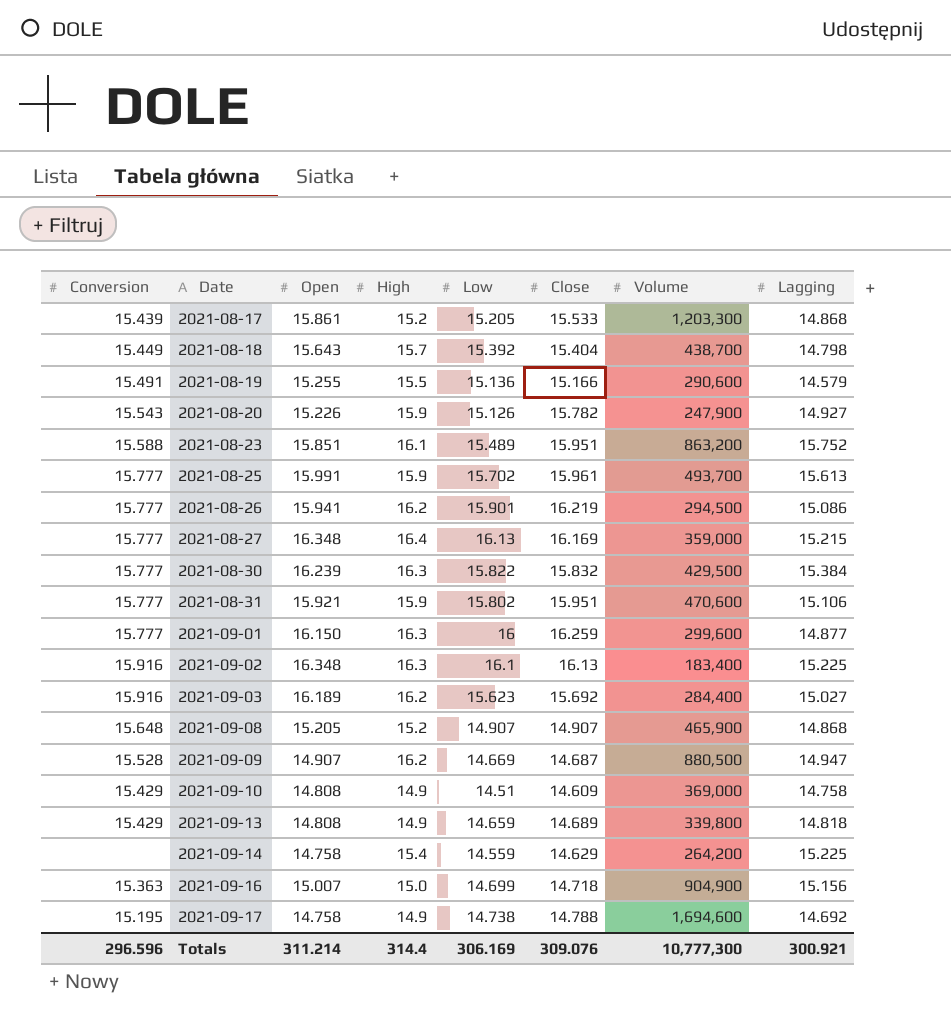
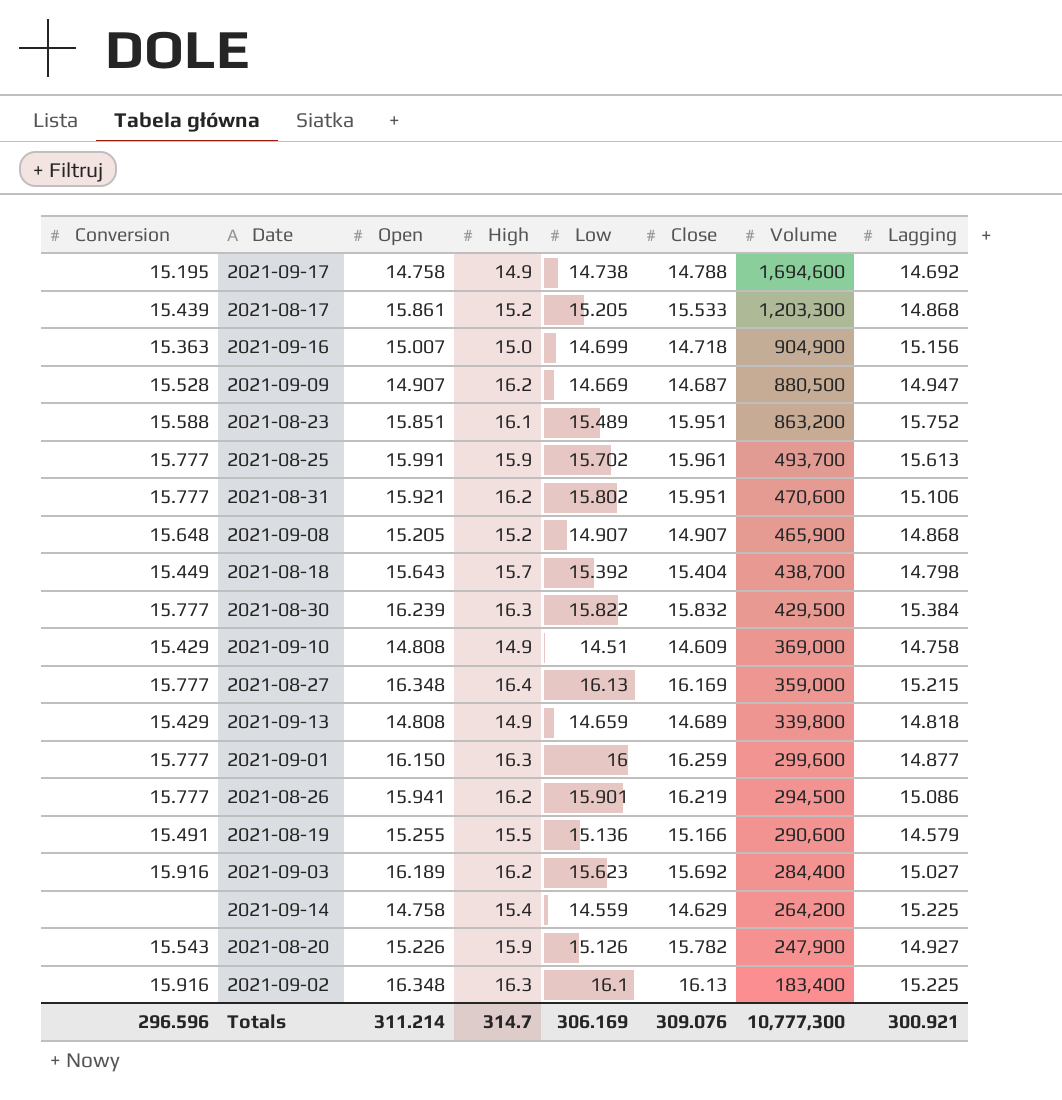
row order: Date ascending -> Volume descending
2021-08-31 | High: 15.9 -> 16.2
Totals | High: 314.4 -> 314.7

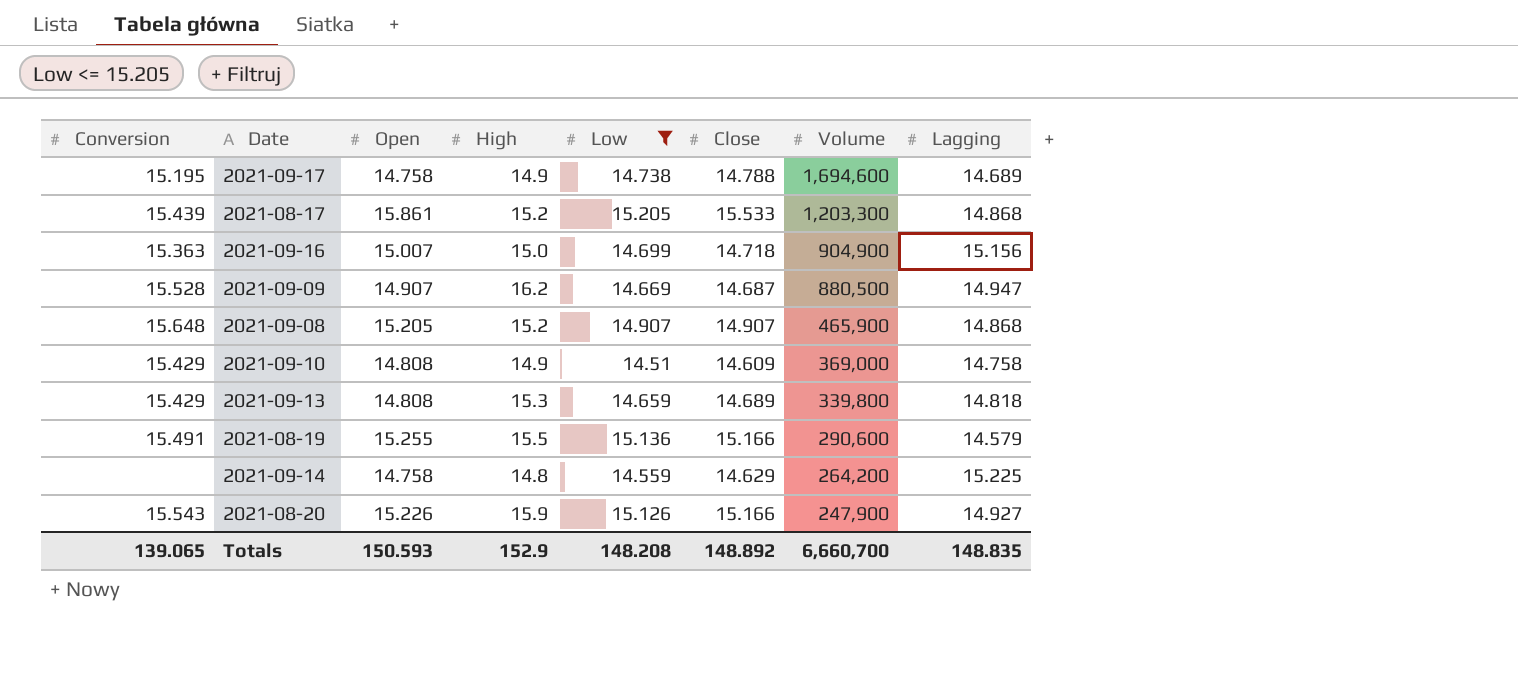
filter: none -> Low <= 15.205
2021-09-17 | Lagging: 14.692 -> 14.689
2021-09-13 | High: 14.9 -> 15.3
2021-09-14 | High: 15.4 -> 14.8
2021-08-20 | Close: 15.782 -> 15.166
Totals | Conversion: 296.596 -> 139.065
Totals | Open: 311.214 -> 150.593
Totals | High: 314.7 -> 152.9
Totals | Low: 306.169 -> 148.208
Totals | Close: 309.076 -> 148.892
Totals | Volume: 10,777,300 -> 6,660,700
Totals | Lagging: 300.921 -> 148.835

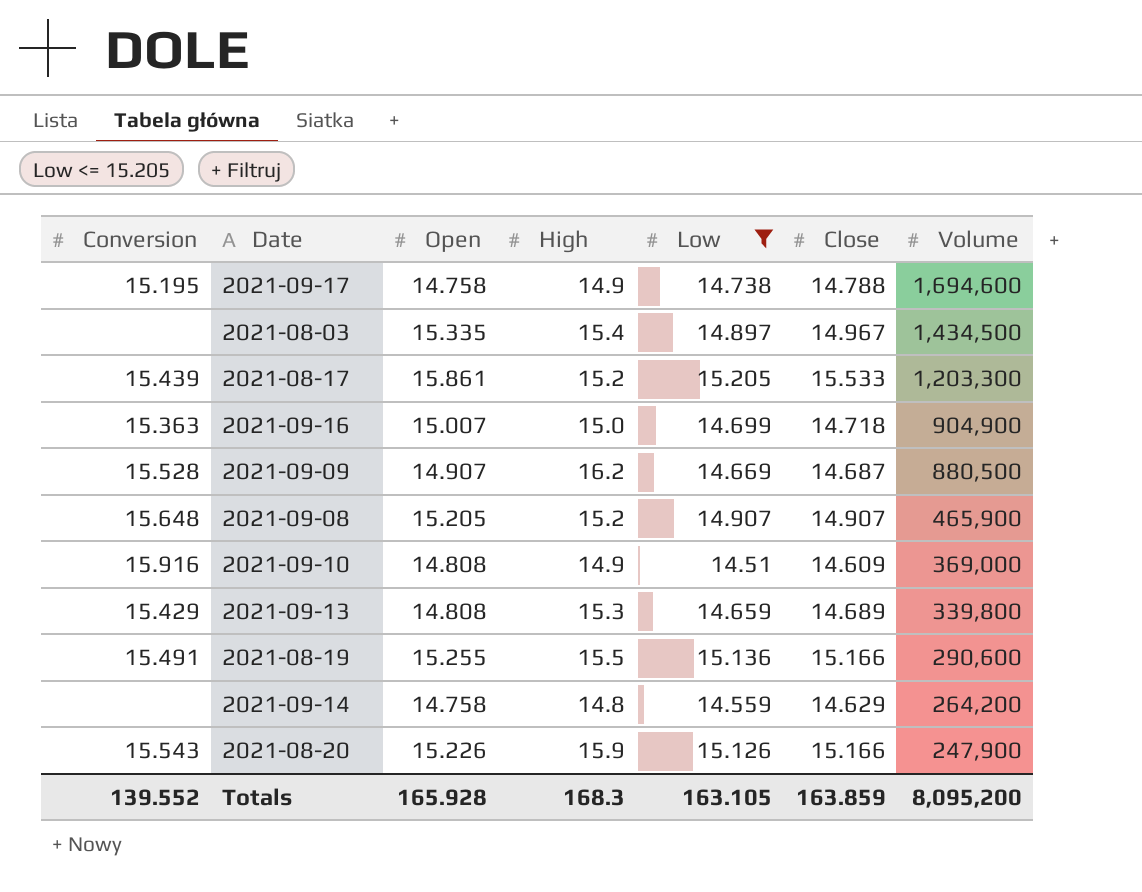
column Lagging | position: 8 -> none
row 2021-08-03: none -> none | 15.335 | 15.4 | 14.897 | 14.967 | 1,434,500
2021-09-10 | Conversion: 15.429 -> 15.916
Totals | Conversion: 139.065 -> 139.552
Totals | Open: 150.593 -> 165.928
Totals | High: 152.9 -> 168.3
Totals | Low: 148.208 -> 163.105
Totals | Close: 148.892 -> 163.859
Totals | Volume: 6,660,700 -> 8,095,200

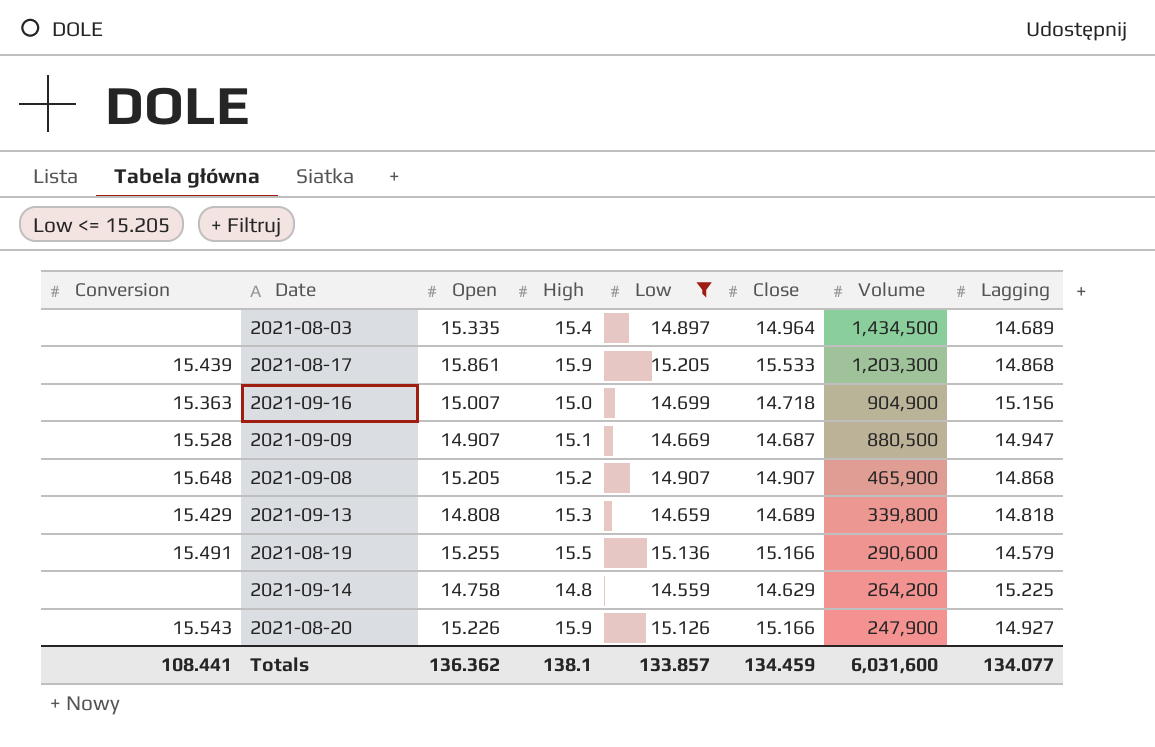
column Lagging | position: none -> 8
row 2021-09-17: 15.195 | 14.758 | 14.9 | 14.738 | 14.788 | 1,694,600 -> none
row 2021-09-10: 15.916 | 14.808 | 14.9 | 14.51 | 14.609 | 369,000 -> none
2021-08-03 | Close: 14.967 -> 14.964
2021-08-17 | High: 15.2 -> 15.9
2021-09-09 | High: 16.2 -> 15.1
Totals | Conversion: 139.552 -> 108.441
Totals | Open: 165.928 -> 136.362
Totals | High: 168.3 -> 138.1
Totals | Low: 163.105 -> 133.857
Totals | Close: 163.859 -> 134.459
Totals | Volume: 8,095,200 -> 6,031,600

